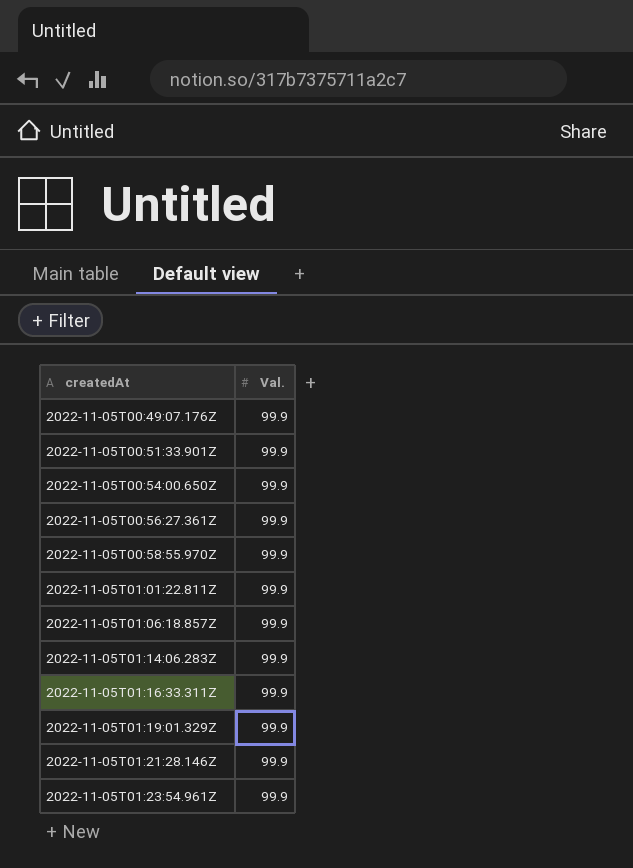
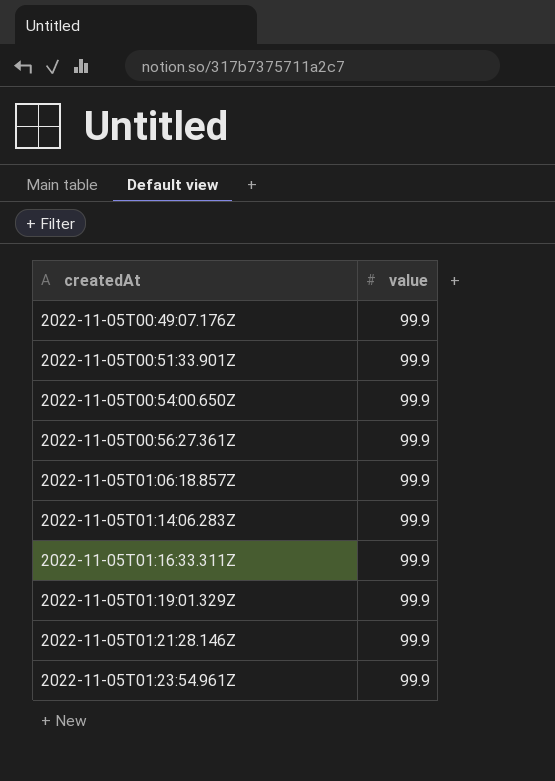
column name: Val. -> value
row 2022-11-05T00:58:55.970Z: 99.9 -> none
row 2022-11-05T01:01:22.811Z: 99.9 -> none

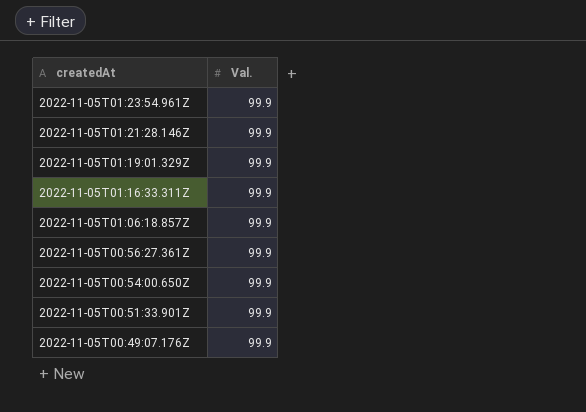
row order: createdAt ascending -> createdAt descending
column name: value -> Val.
row 2022-11-05T01:14:06.283Z: 99.9 -> none

